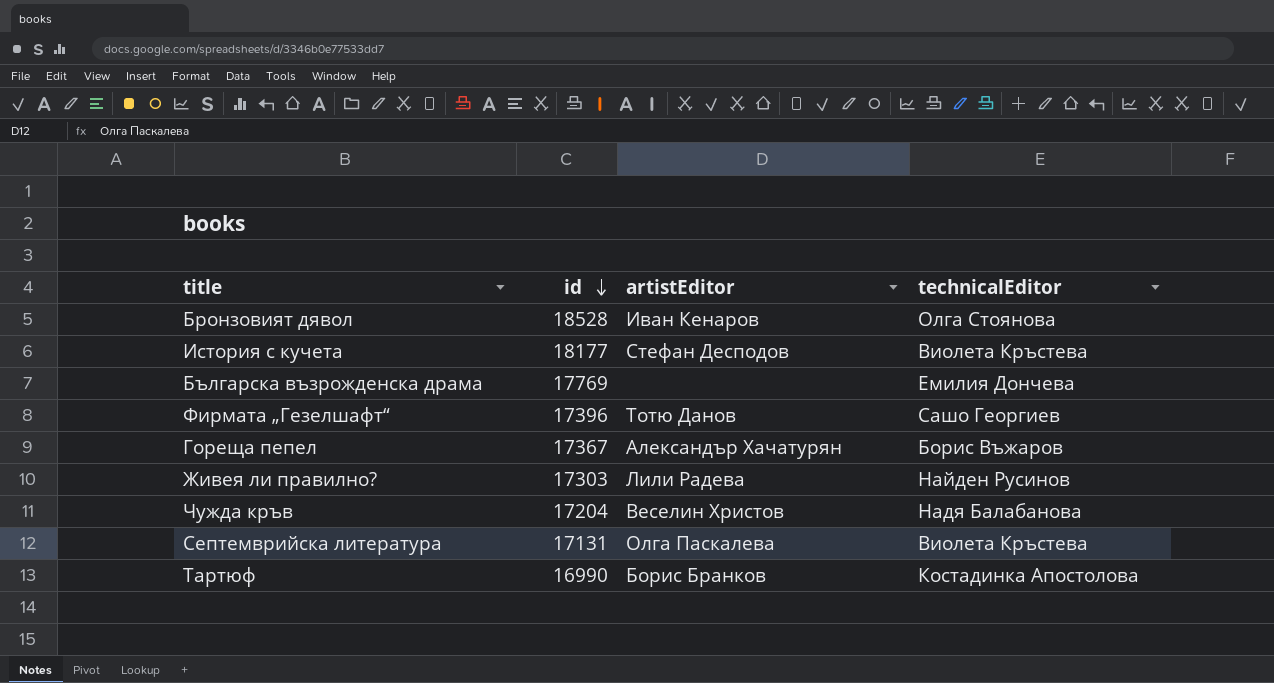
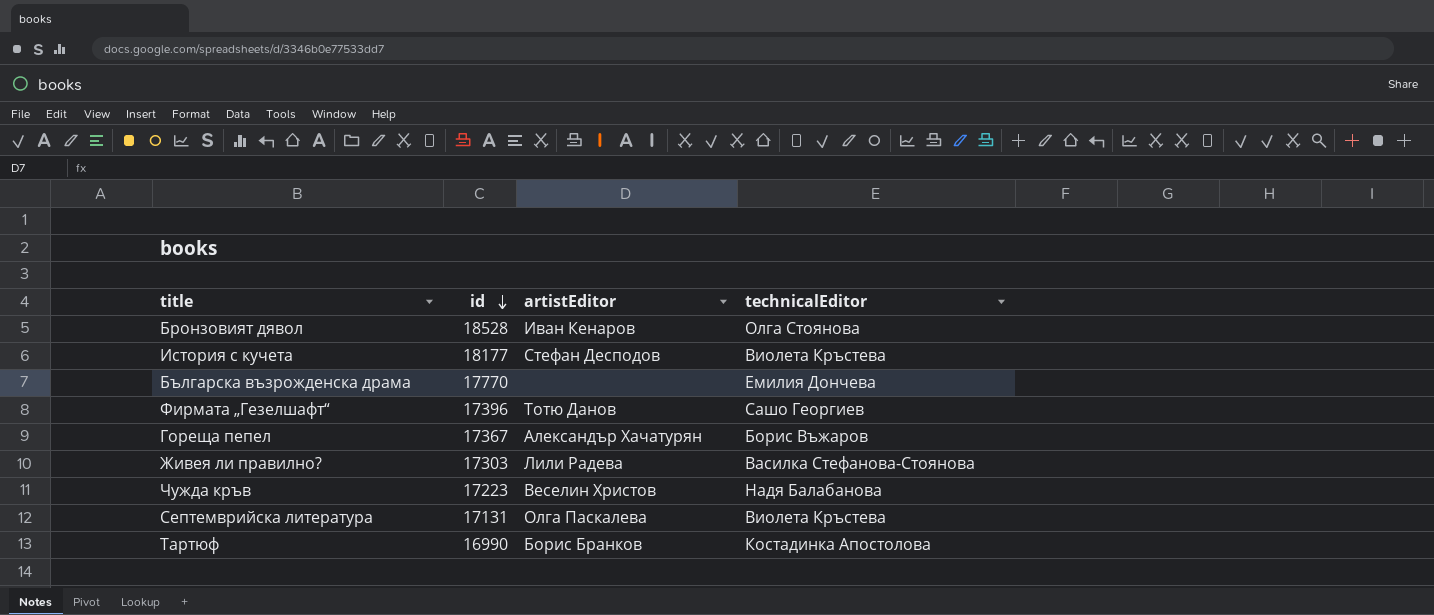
Българска възрожденска драма | id: 17769 -> 17770
Живея ли правилно? | technicalEditor: Найден Русинов -> Василка Стефанова-Стоянова
Чужда кръв | id: 17204 -> 17223

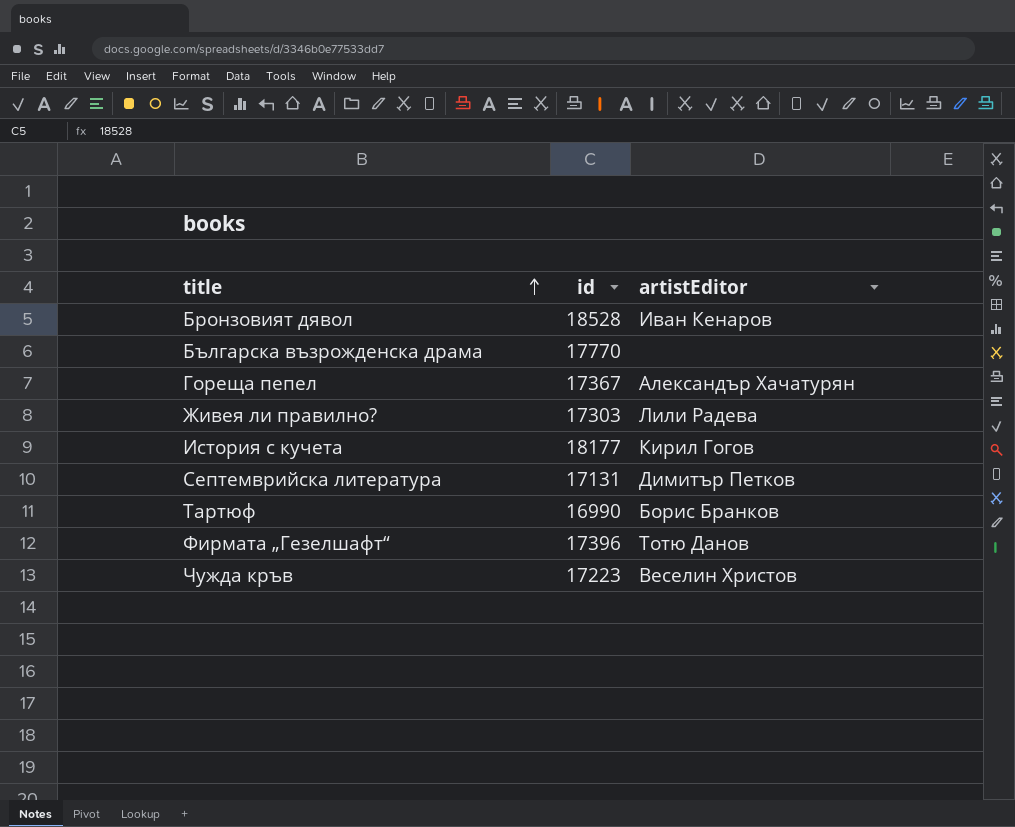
row order: id descending -> title ascending
column technicalEditor | position: 4 -> none
История с кучета | artistEditor: Стефан Десподов -> Кирил Гогов
Септемврийска литература | artistEditor: Олга Паскалева -> Димитър Петков

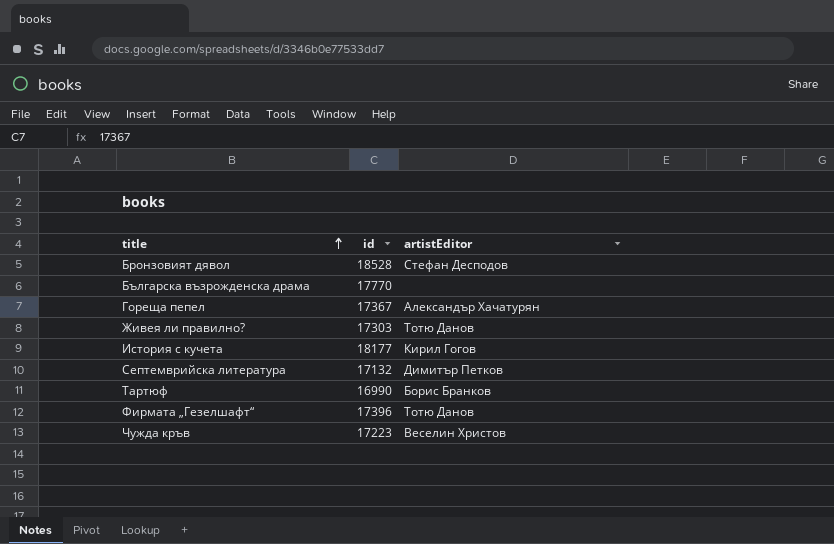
Бронзовият дявол | artistEditor: Иван Кенаров -> Стефан Десподов
Живея ли правилно? | artistEditor: Лили Радева -> Тотю Данов
Септемврийска литература | id: 17131 -> 17132

